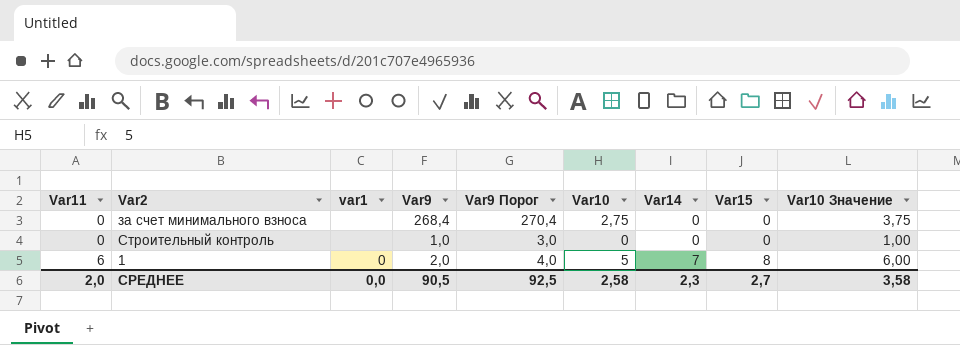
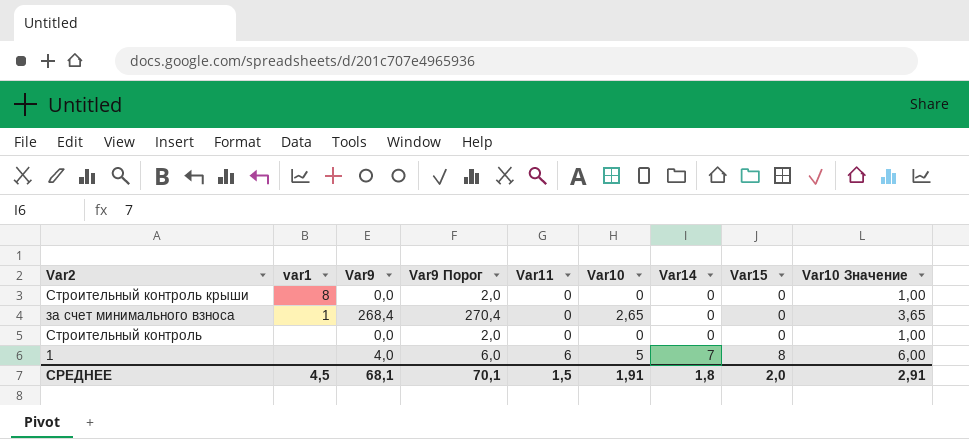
column Var11 | position: 1 -> 5
row Строительный контроль крыши: none -> 8 | 0,0 | 2,0 | 0 | 0 | 0 | 0 | 1,00
за счет минимального взноса | var1: none -> 1
за счет минимального взноса | Var10: 2,75 -> 2,65
за счет минимального взноса | Var10 Значение: 3,75 -> 3,65
Строительный контроль | Var9: 1,0 -> 0,0
Строительный контроль | Var9 Порог: 3,0 -> 2,0
1 | var1: 0 -> none
1 | Var9: 2,0 -> 4,0
1 | Var9 Порог: 4,0 -> 6,0
СРЕДНЕЕ | var1: 0,0 -> 4,5
СРЕДНЕЕ | Var9: 90,5 -> 68,1
СРЕДНЕЕ | Var9 Порог: 92,5 -> 70,1
СРЕДНЕЕ | Var11: 2,0 -> 1,5
СРЕДНЕЕ | Var10: 2,58 -> 1,91
СРЕДНЕЕ | Var14: 2,3 -> 1,8
СРЕДНЕЕ | Var15: 2,7 -> 2,0
СРЕДНЕЕ | Var10 Значение: 3,58 -> 2,91

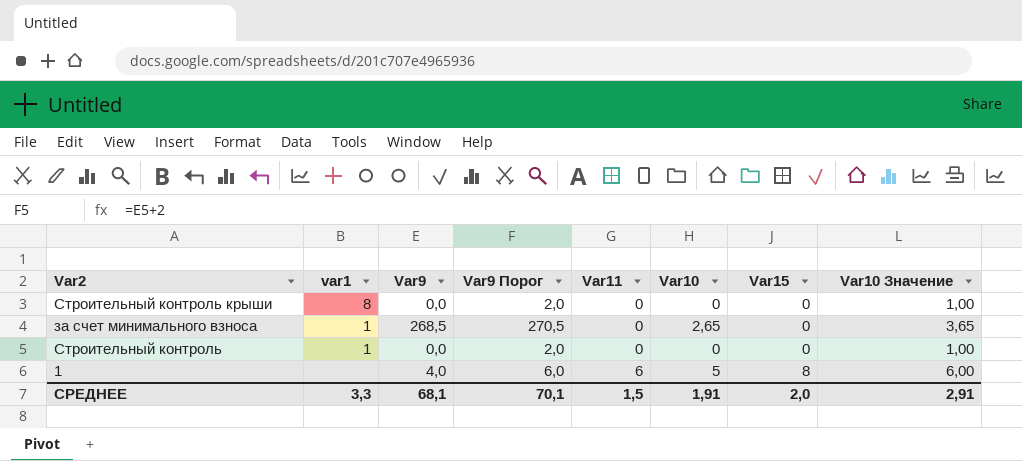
column Var14 | position: 7 -> none
за счет минимального взноса | Var9: 268,4 -> 268,5
за счет минимального взноса | Var9 Порог: 270,4 -> 270,5
Строительный контроль | var1: none -> 1
СРЕДНЕЕ | var1: 4,5 -> 3,3

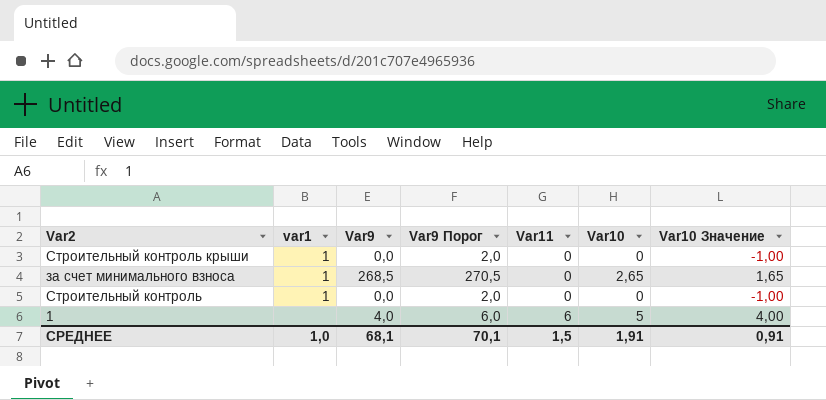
column Var15 | position: 7 -> none
column Var10 Значение | formula: [Var10] + 1 -> [Var10] - 1
Строительный контроль крыши | var1: 8 -> 1
СРЕДНЕЕ | var1: 3,3 -> 1,0
СРЕДНЕЕ | Var10 Значение: 2,91 -> 0,91

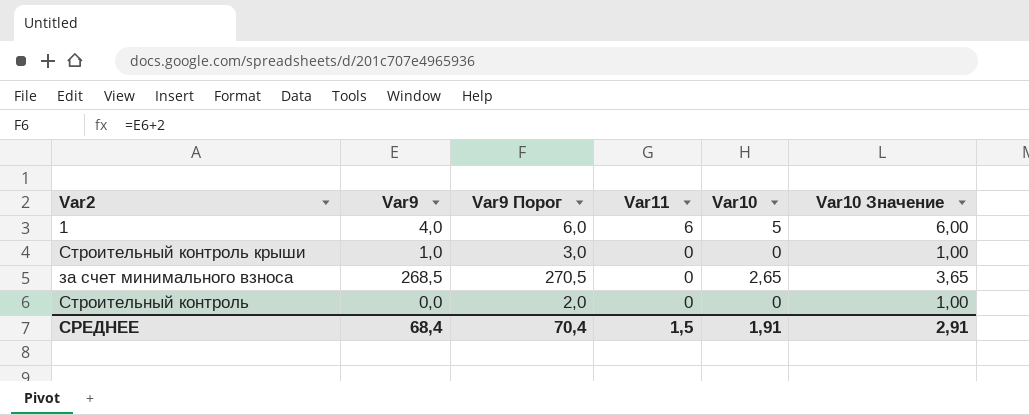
row order: Var11 ascending -> Var11 descending
column var1 | position: 2 -> none
column Var10 Значение | formula: [Var10] - 1 -> [Var10] + 1
Строительный контроль крыши | Var9: 0,0 -> 1,0
Строительный контроль крыши | Var9 Порог: 2,0 -> 3,0
СРЕДНЕЕ | Var9: 68,1 -> 68,4
СРЕДНЕЕ | Var9 Порог: 70,1 -> 70,4
СРЕДНЕЕ | Var10 Значение: 0,91 -> 2,91

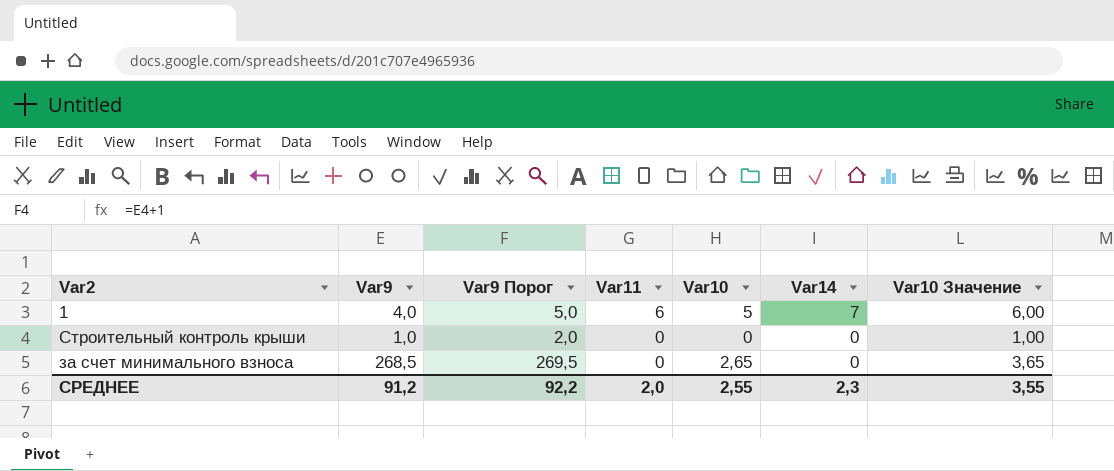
column Var9 Порог | formula: [Var9] + 2 -> [Var9] + 1
column Var14 | position: none -> 6
row Строительный контроль: 0,0 | 2,0 | 0 | 0 | 1,00 -> none
СРЕДНЕЕ | Var9: 68,4 -> 91,2
СРЕДНЕЕ | Var9 Порог: 70,4 -> 92,2
СРЕДНЕЕ | Var11: 1,5 -> 2,0
СРЕДНЕЕ | Var10: 1,91 -> 2,55
СРЕДНЕЕ | Var10 Значение: 2,91 -> 3,55

